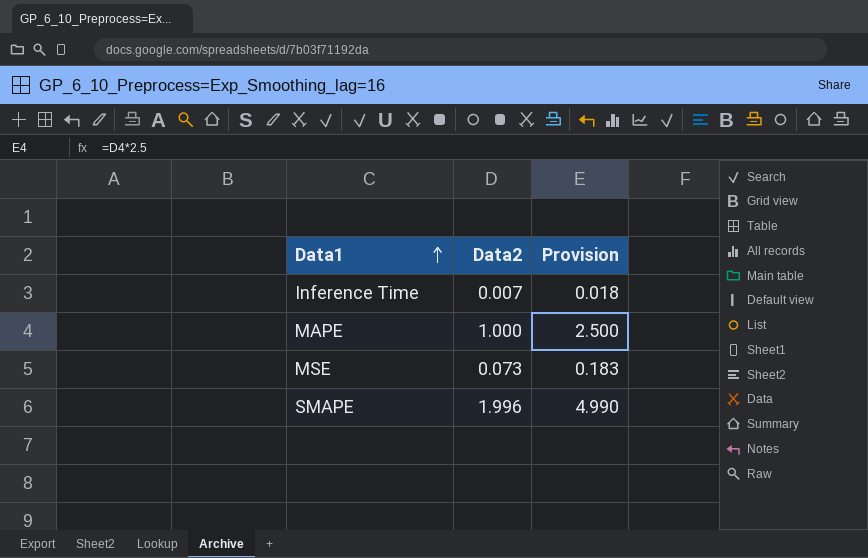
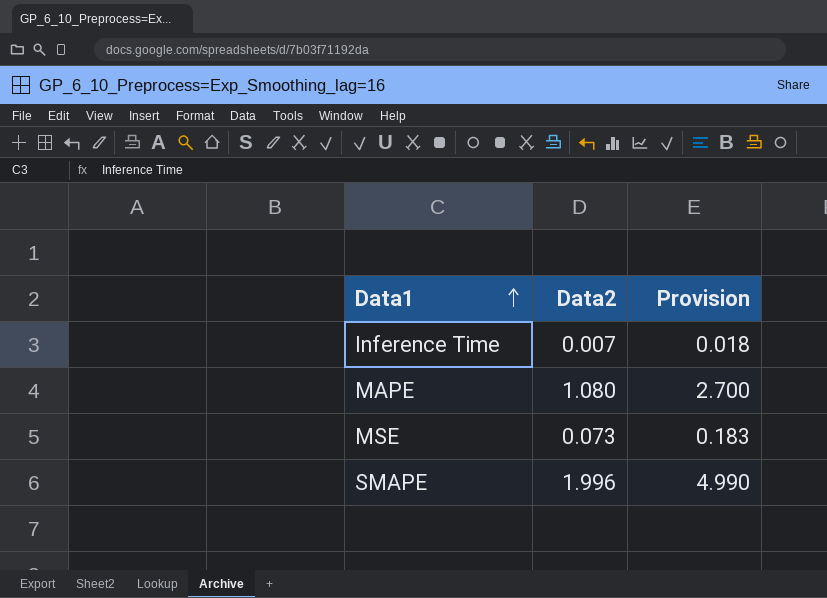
MAPE | Data2: 1.000 -> 1.080
MAPE | Provision: 2.500 -> 2.700

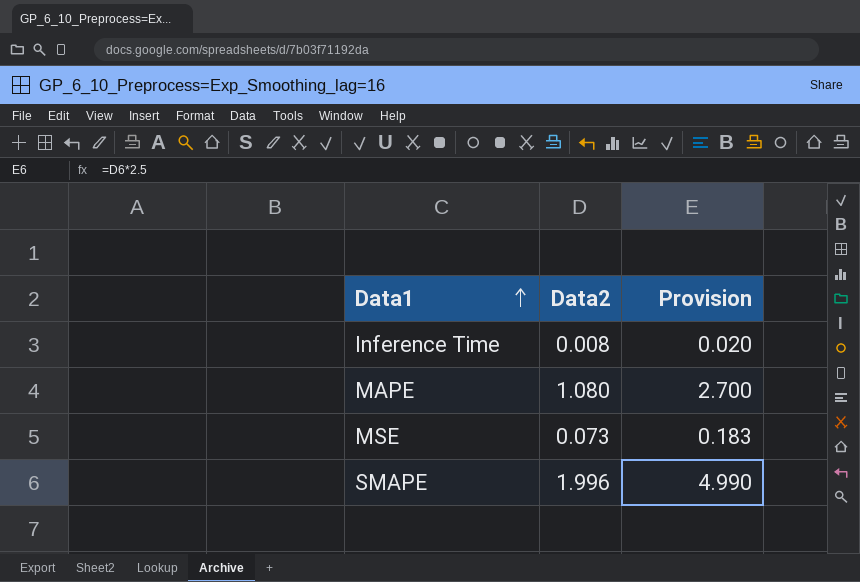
Inference Time | Data2: 0.007 -> 0.008
Inference Time | Provision: 0.018 -> 0.020

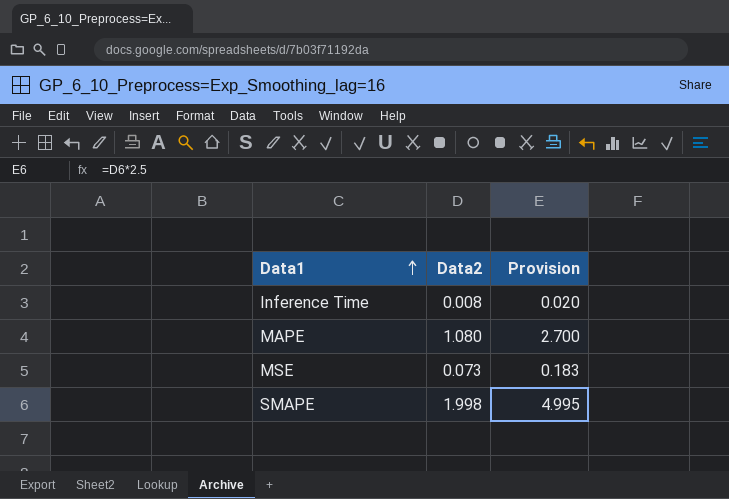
SMAPE | Data2: 1.996 -> 1.998
SMAPE | Provision: 4.990 -> 4.995

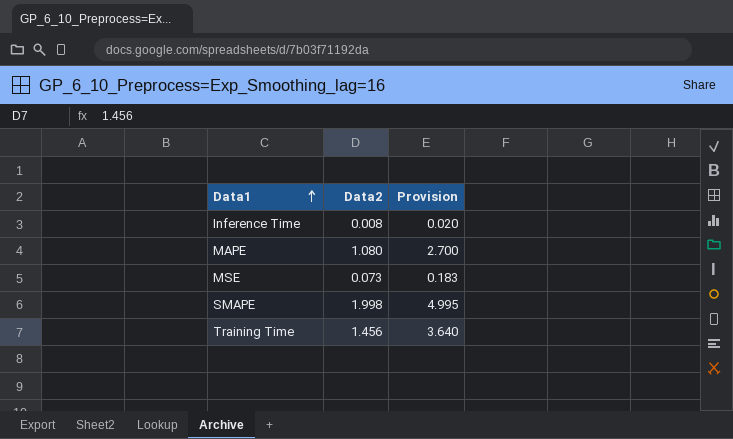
row Training Time: none -> 1.456 | 3.640

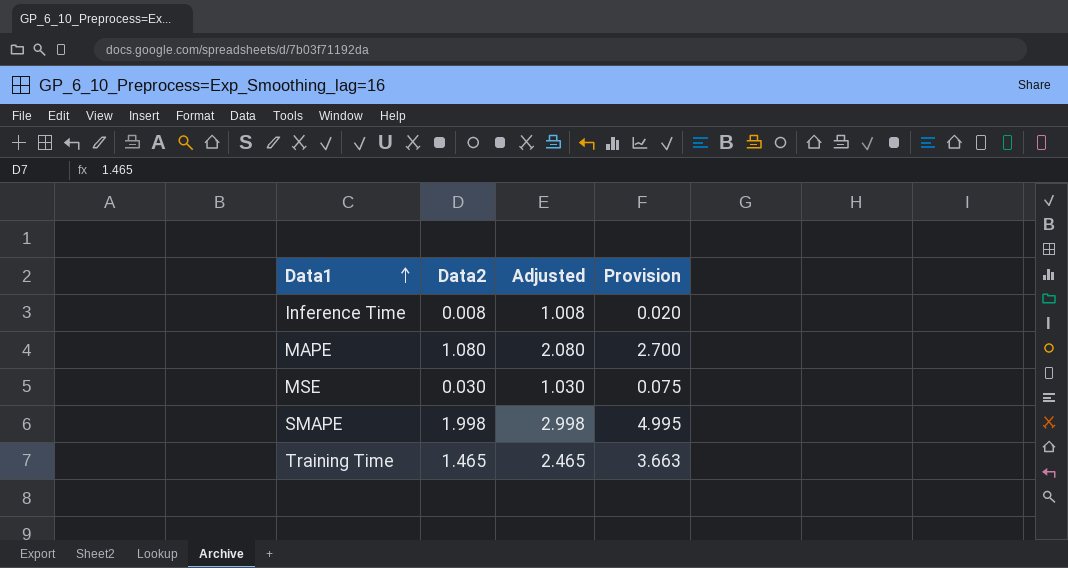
column Adjusted | formula: none -> [Data2] + 1
MSE | Data2: 0.073 -> 0.030
MSE | Provision: 0.183 -> 0.075
Training Time | Data2: 1.456 -> 1.465
Training Time | Provision: 3.640 -> 3.663

